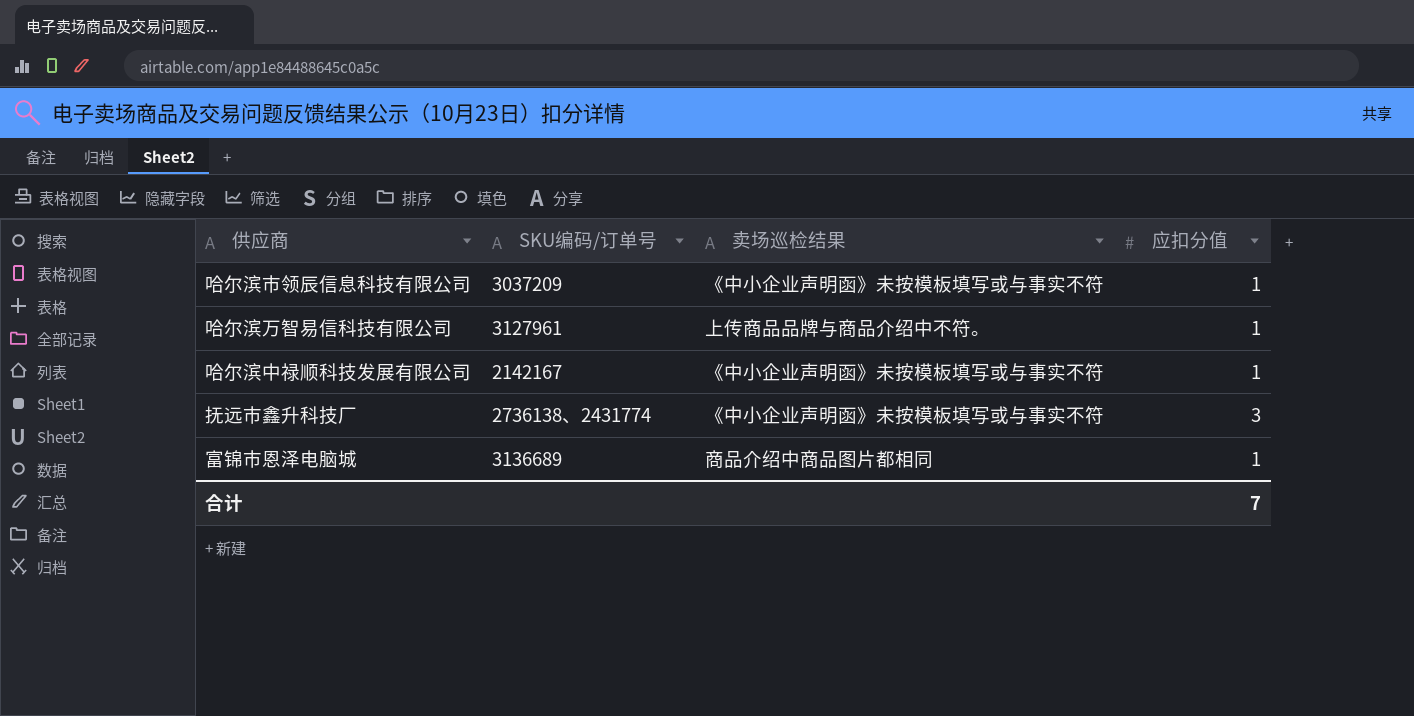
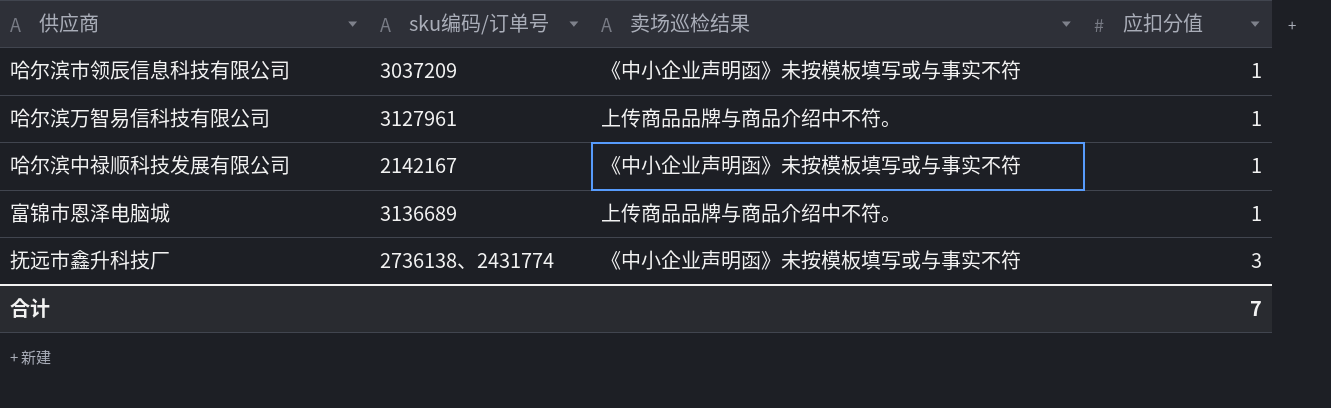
row order: none -> 应扣分值 ascending
column name: SKU编码/订单号 -> sku编码/订单号
富锦市恩泽电脑城 | 卖场巡检结果: 商品介绍中商品图片都相同 -> 上传商品品牌与商品介绍中不符。

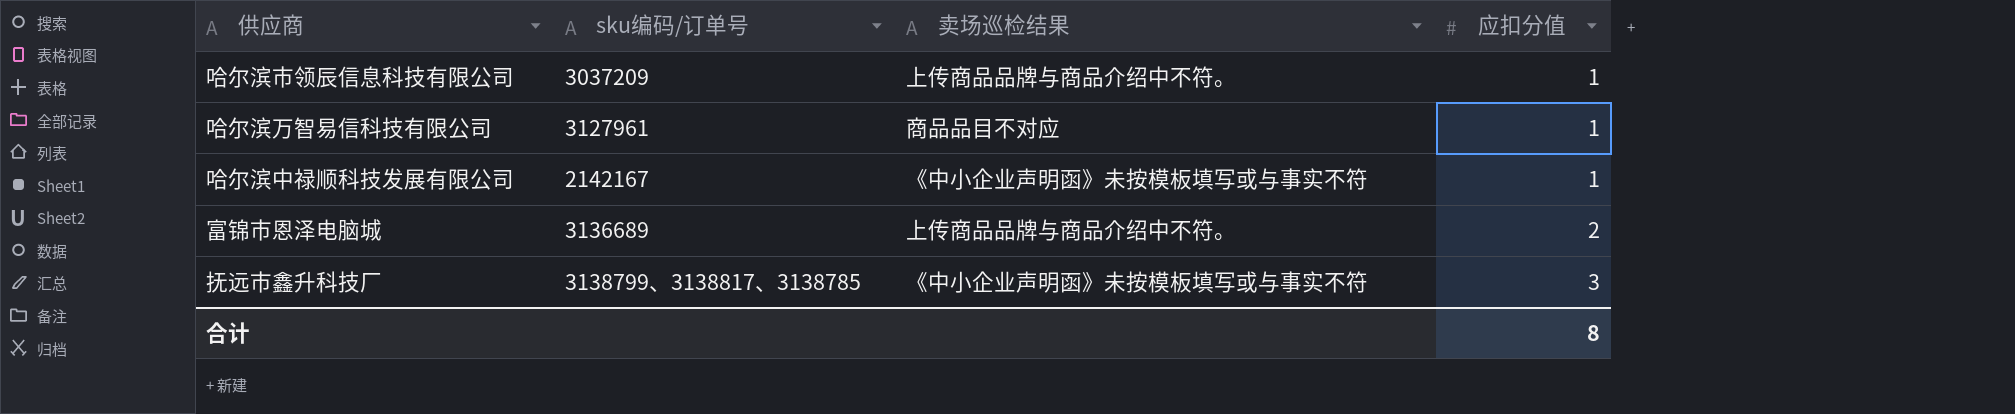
哈尔滨市领辰信息科技有限公司 | 卖场巡检结果: 《中小企业声明函》未按模板填写或与事实不符 -> 上传商品品牌与商品介绍中不符。
哈尔滨万智易信科技有限公司 | 卖场巡检结果: 上传商品品牌与商品介绍中不符。 -> 商品品目不对应
富锦市恩泽电脑城 | 应扣分值: 1 -> 2
抚远市鑫升科技厂 | sku编码/订单号: 2736138、2431774 -> 3138799、3138817、3138785
合计 | 应扣分值: 7 -> 8

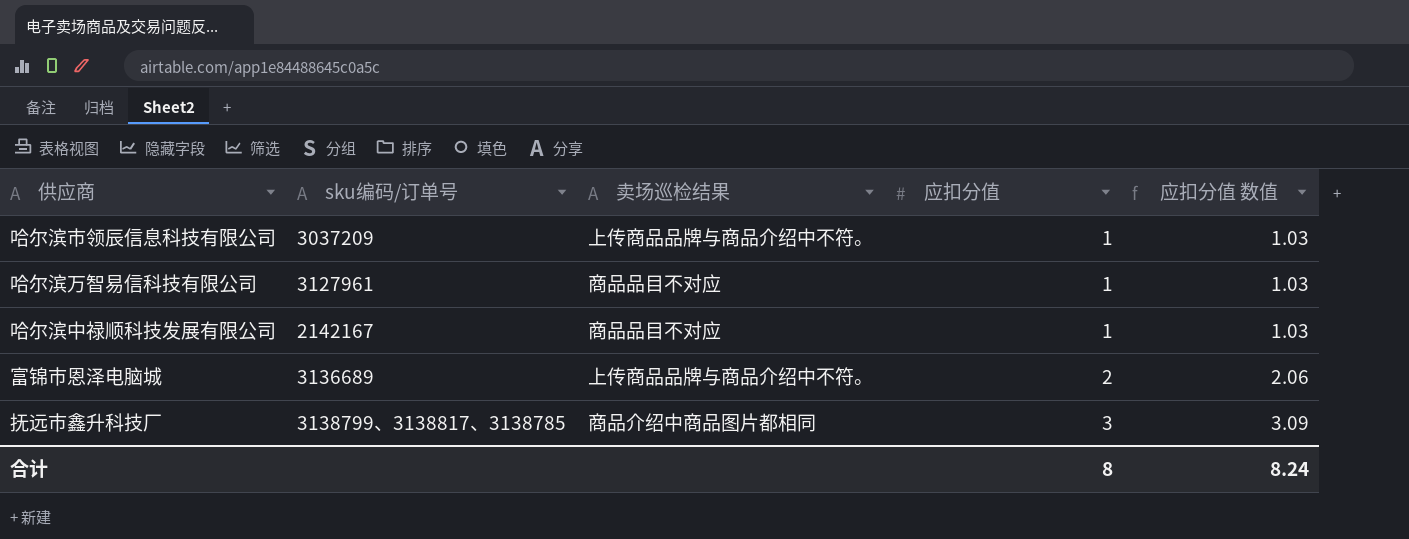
column 应扣分值 数值 | formula: none -> [应扣分值] * 1.03
哈尔滨中禄顺科技发展有限公司 | 卖场巡检结果: 《中小企业声明函》未按模板填写或与事实不符 -> 商品品目不对应
抚远市鑫升科技厂 | 卖场巡检结果: 《中小企业声明函》未按模板填写或与事实不符 -> 商品介绍中商品图片都相同

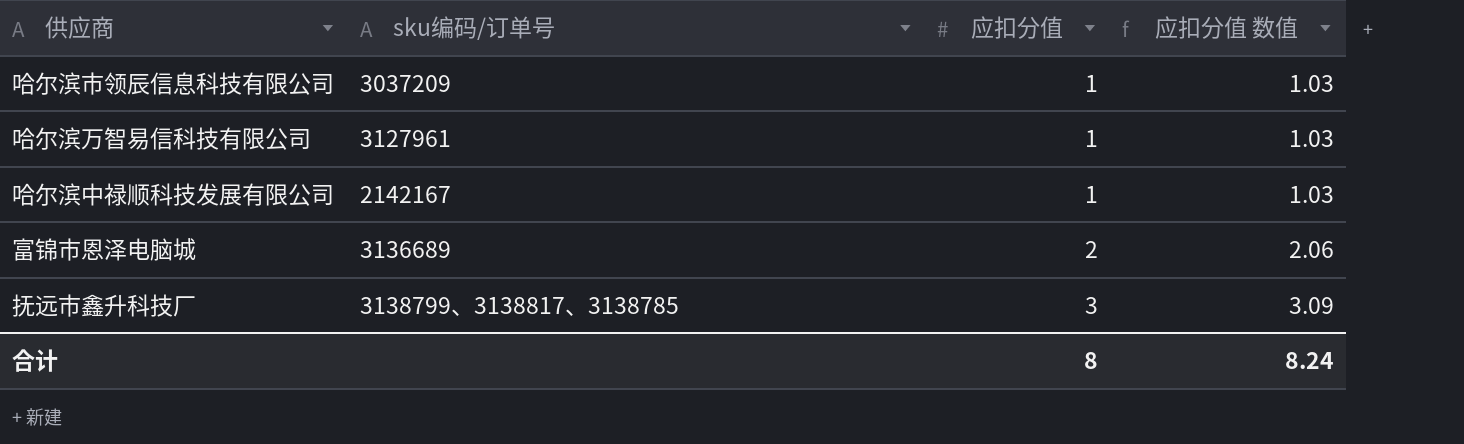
column 卖场巡检结果 | position: 3 -> none

